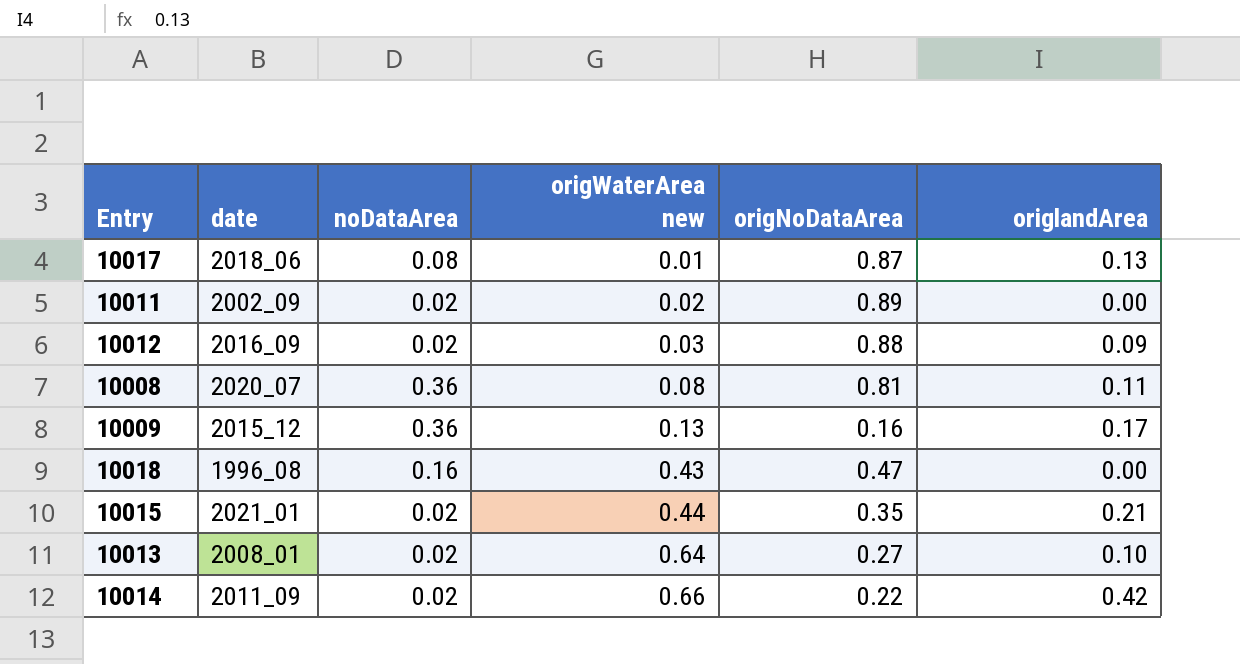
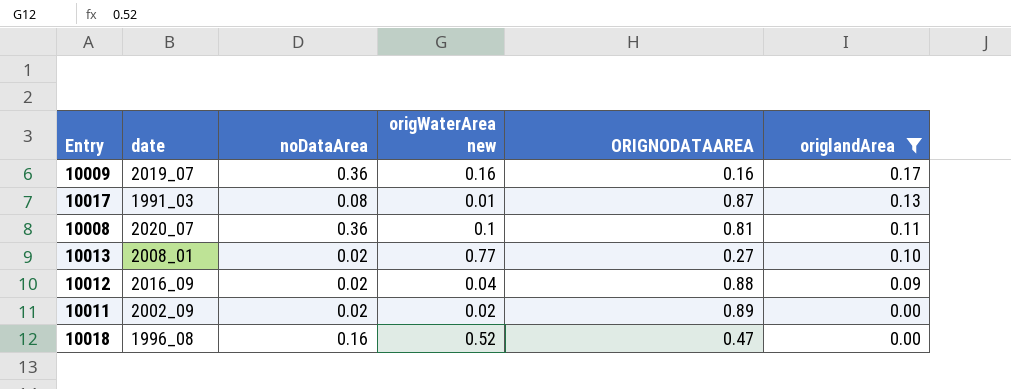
filter: none -> origlandArea <= 0.17
row order: origWaterArea new ascending -> origlandArea descending
column name: origNoDataArea -> ORIGNODATAAREA
10009 | date: 2015_12 -> 2019_07
10009 | origWaterArea new: 0.13 -> 0.16
10017 | date: 2018_06 -> 1991_03
10008 | origWaterArea new: 0.08 -> 0.1
10013 | origWaterArea new: 0.64 -> 0.77
10012 | origWaterArea new: 0.03 -> 0.04
10018 | origWaterArea new: 0.43 -> 0.52

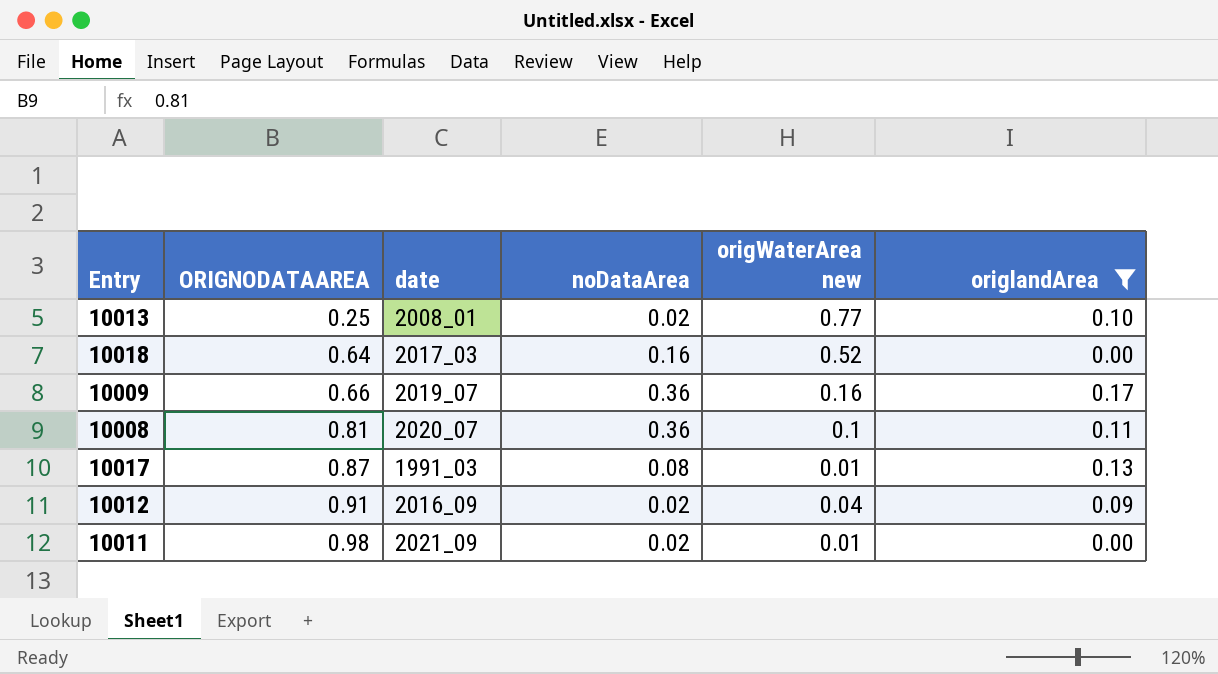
row order: origlandArea descending -> ORIGNODATAAREA ascending
column ORIGNODATAAREA | position: 5 -> 2
10013 | ORIGNODATAAREA: 0.27 -> 0.25
10018 | ORIGNODATAAREA: 0.47 -> 0.64
10018 | date: 1996_08 -> 2017_03
10009 | ORIGNODATAAREA: 0.16 -> 0.66
10012 | ORIGNODATAAREA: 0.88 -> 0.91
10011 | ORIGNODATAAREA: 0.89 -> 0.98
10011 | date: 2002_09 -> 2021_09
10011 | origWaterArea new: 0.02 -> 0.01

